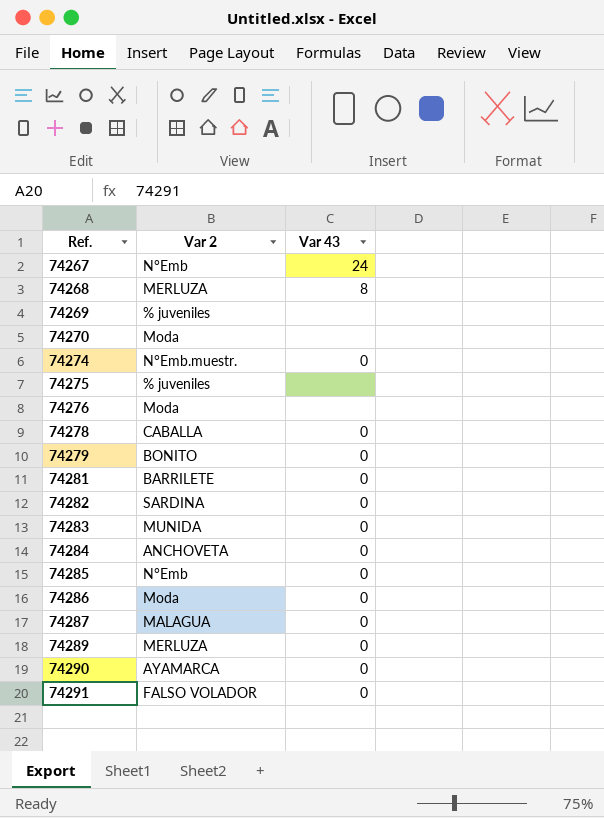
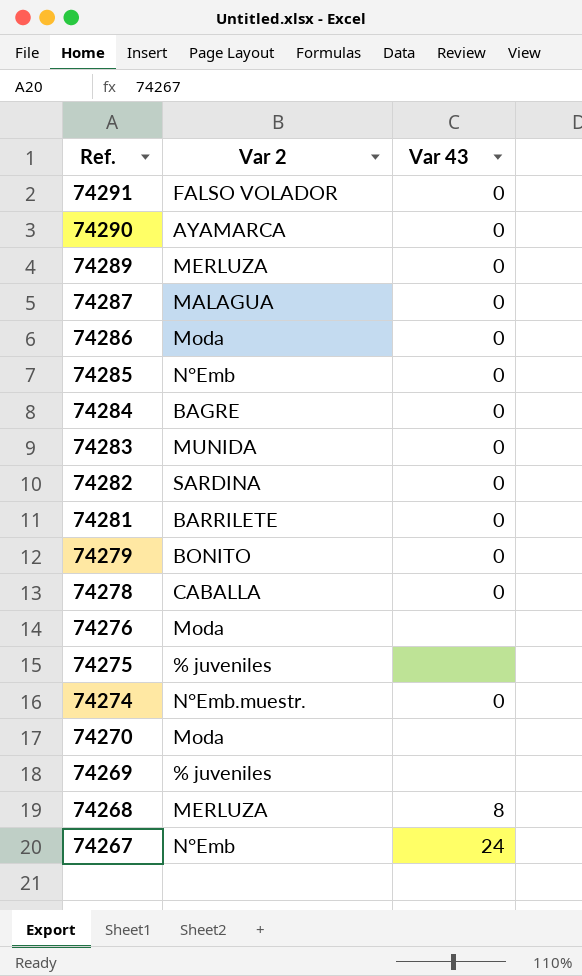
row order: Ref. ascending -> Ref. descending
74284 | Var 2: ANCHOVETA -> BAGRE

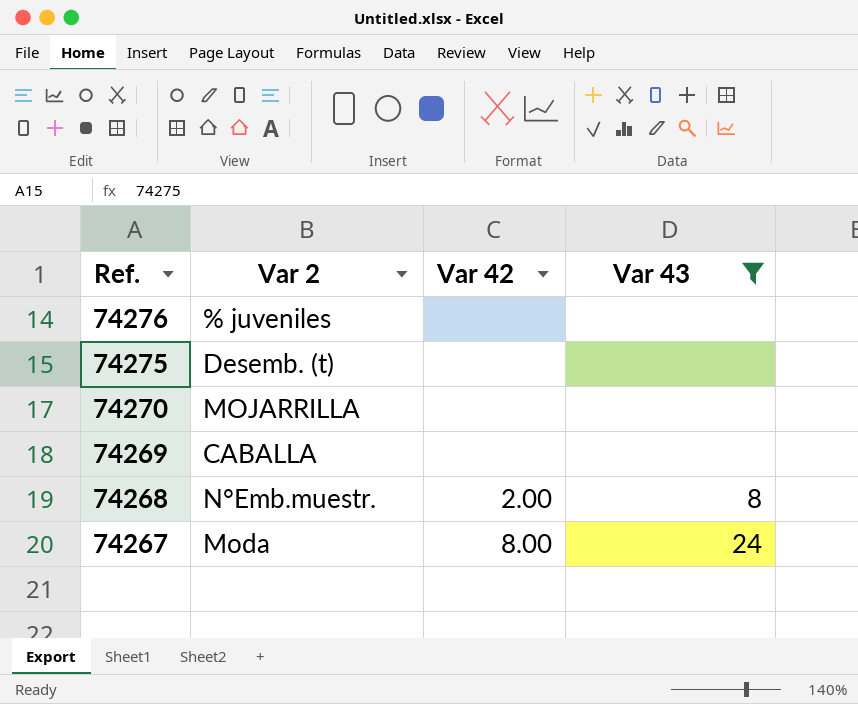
filter: none -> Var 43 != 0
column Var 42 | position: none -> 3
74276 | Var 2: Moda -> % juveniles
74275 | Var 2: % juveniles -> Desemb. (t)
74270 | Var 2: Moda -> MOJARRILLA
74269 | Var 2: % juveniles -> CABALLA
74268 | Var 2: MERLUZA -> N°Emb.muestr.
74267 | Var 2: N°Emb -> Moda

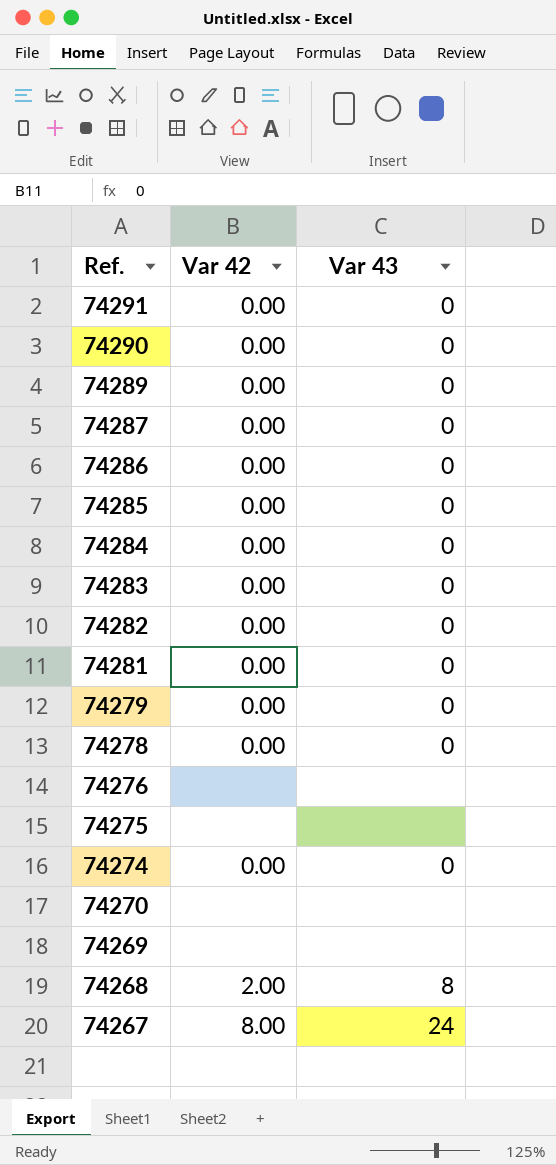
filter: Var 43 != 0 -> none
column Var 2 | position: 2 -> none

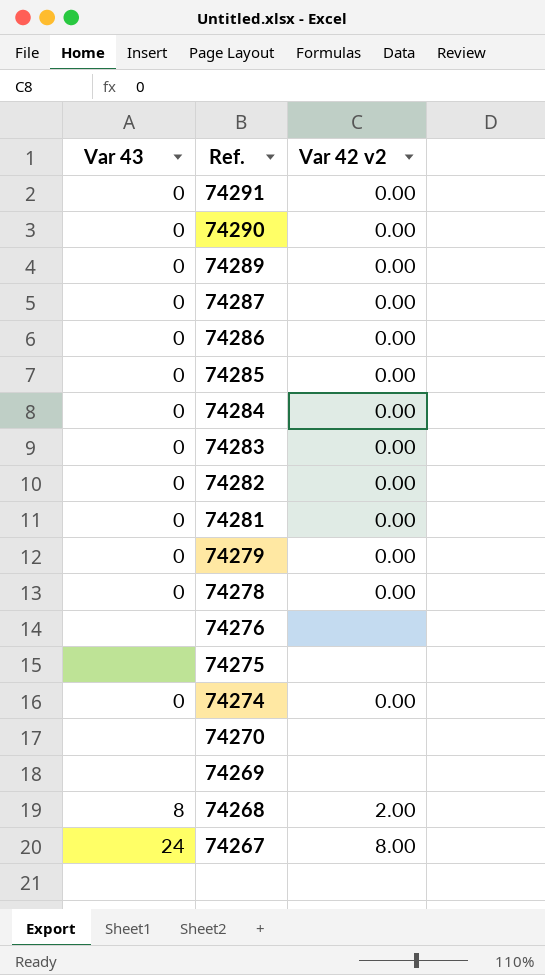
column Var 43 | position: 3 -> 1
column name: Var 42 -> Var 42 v2

